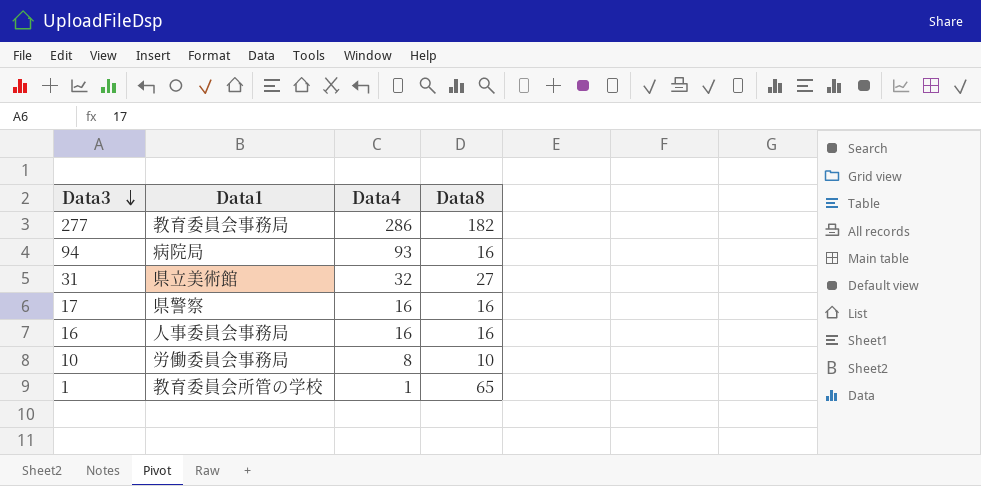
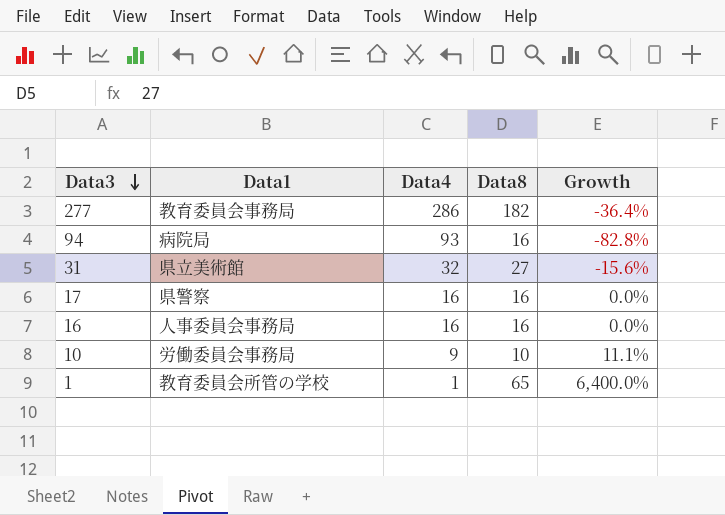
column Growth | formula: none -> ([Data8] - [Data4]) / [Data4]
10 | Data4: 8 -> 9

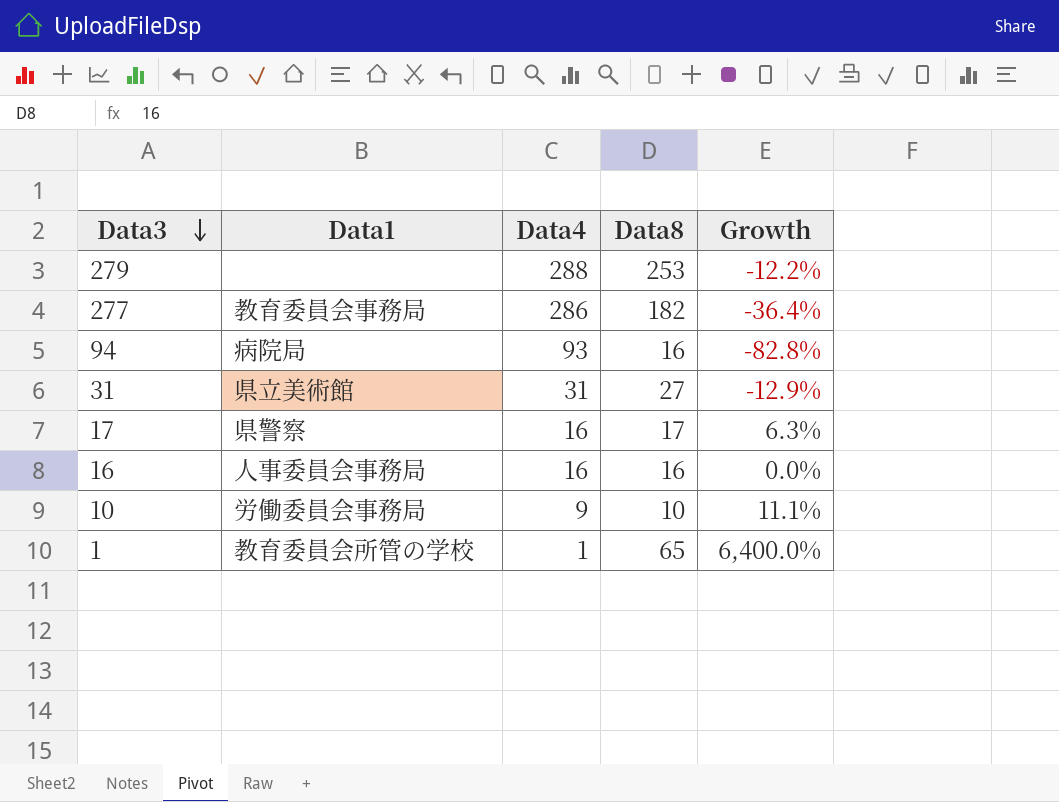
row 279: none -> none | 288 | 253 | -12.2%
31 | Data4: 32 -> 31
31 | Growth: -15.6% -> -12.9%
17 | Data8: 16 -> 17
17 | Growth: 0.0% -> 6.3%

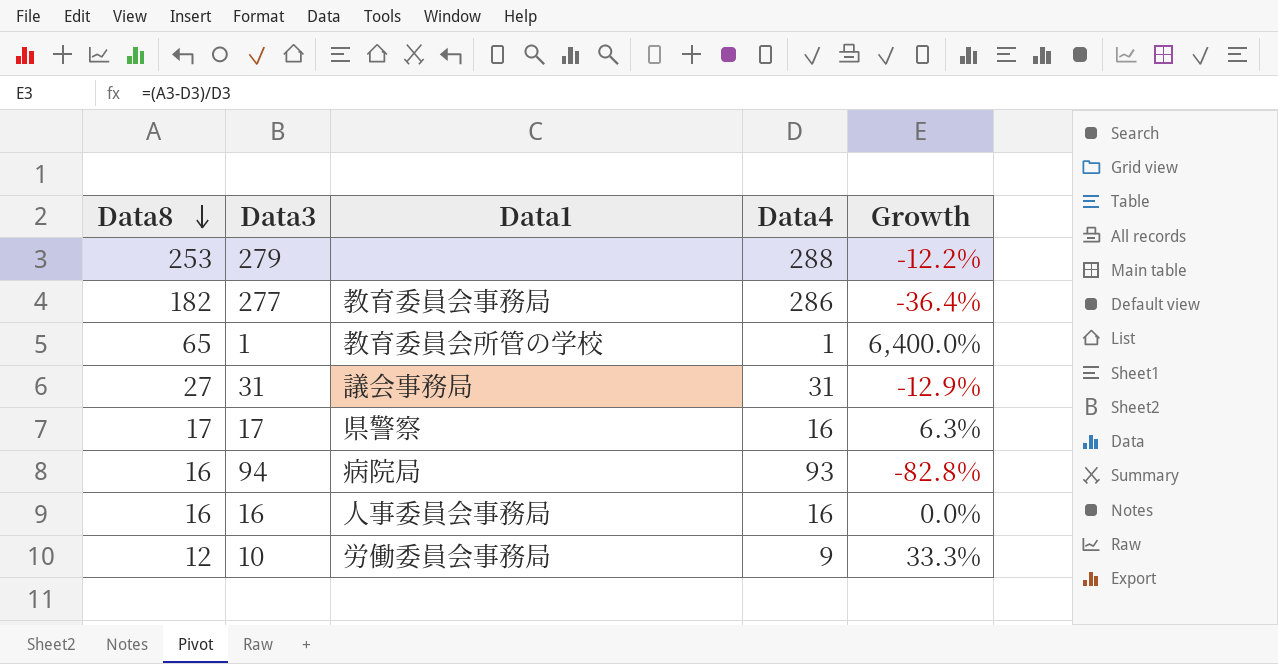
row order: Data3 descending -> Data8 descending
column Data8 | position: 4 -> 1
31 | Data1: 県立美術館 -> 議会事務局
10 | Data8: 10 -> 12
10 | Growth: 11.1% -> 33.3%

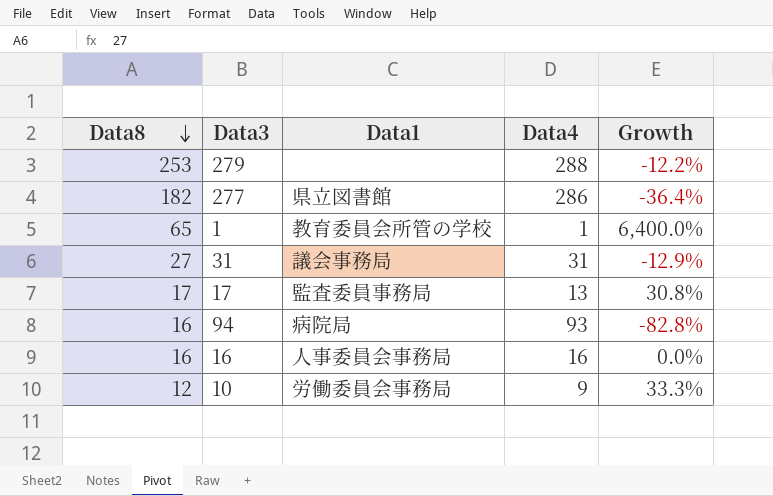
277 | Data1: 教育委員会事務局 -> 県立図書館
17 | Data1: 県警察 -> 監査委員事務局
17 | Data4: 16 -> 13
17 | Growth: 6.3% -> 30.8%

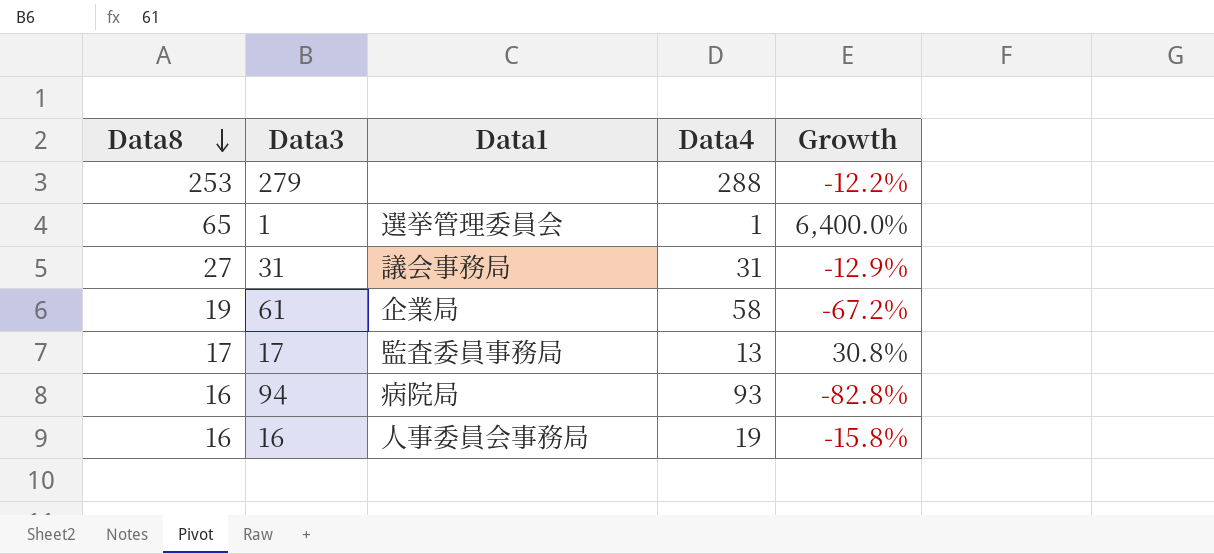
row 277: 182 | 県立図書館 | 286 | -36.4% -> none
row 10: 12 | 労働委員会事務局 | 9 | 33.3% -> none
1 | Data1: 教育委員会所管の学校 -> 選挙管理委員会
row 61: none -> 19 | 企業局 | 58 | -67.2%
16 | Data4: 16 -> 19
16 | Growth: 0.0% -> -15.8%

